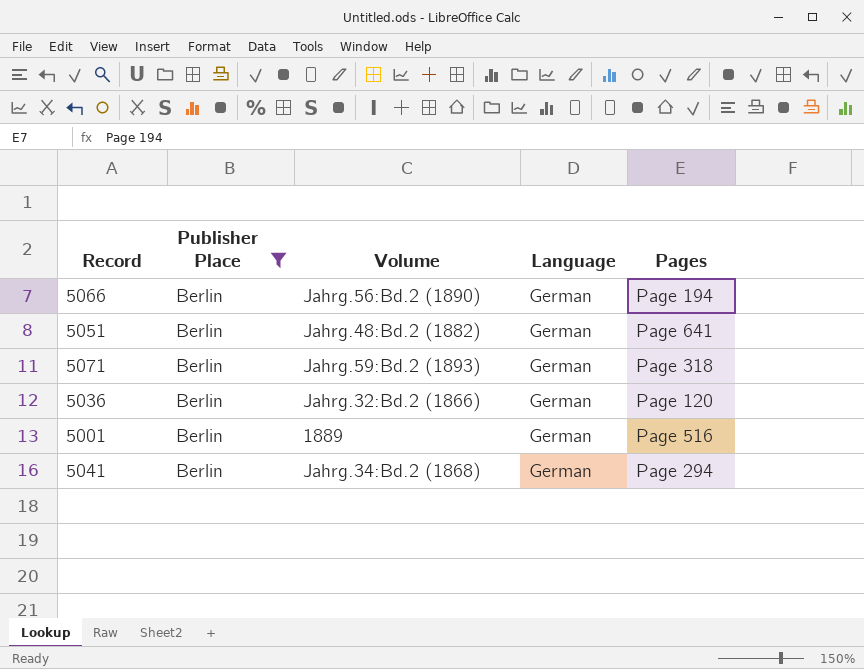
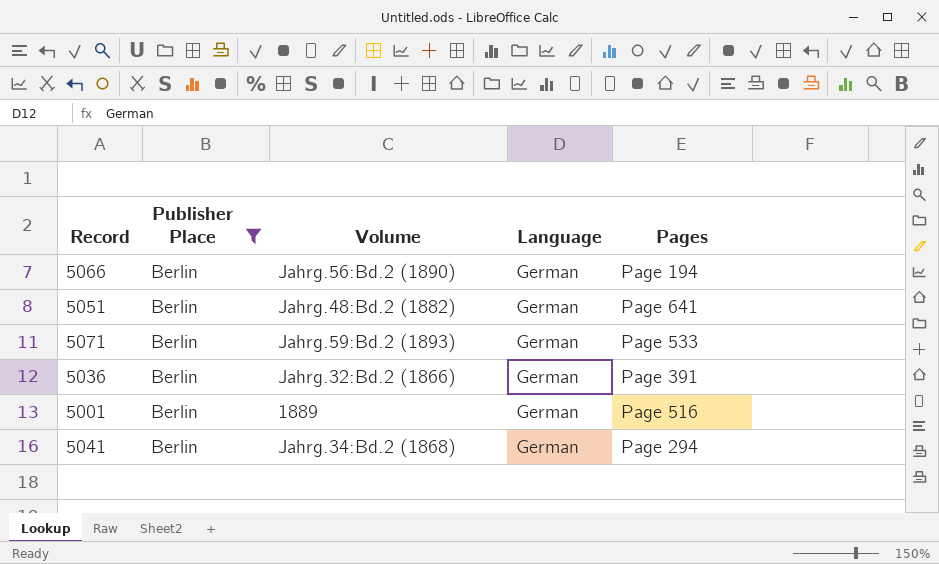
5071 | Pages: Page 318 -> Page 533
5036 | Pages: Page 120 -> Page 391

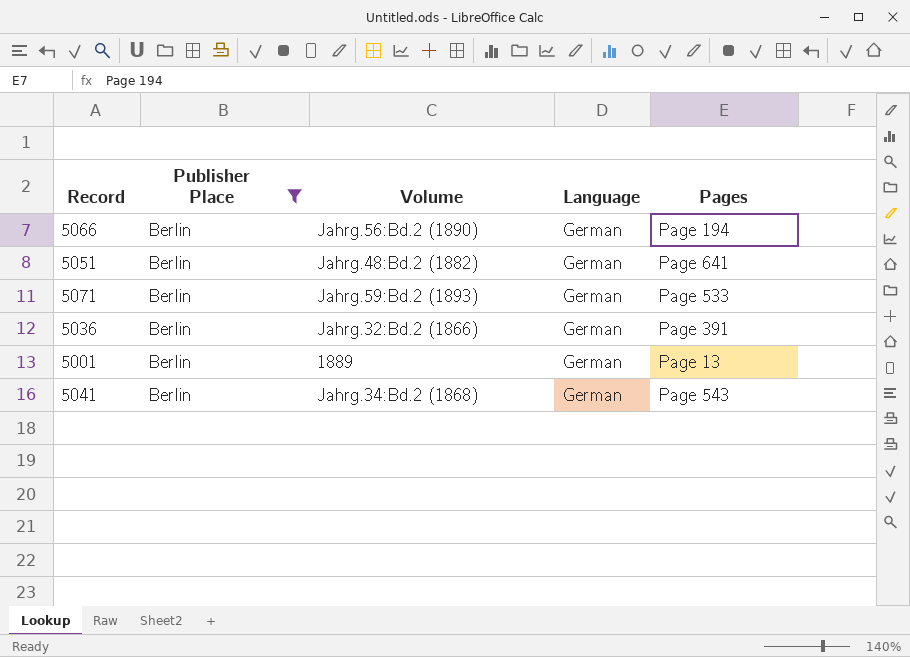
5001 | Pages: Page 516 -> Page 13
5041 | Pages: Page 294 -> Page 543

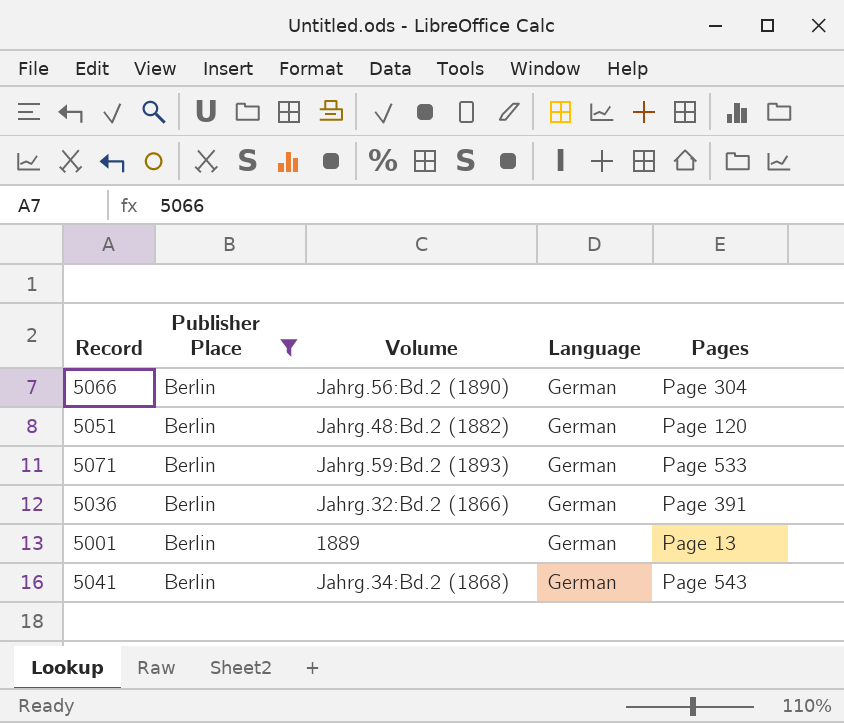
5066 | Pages: Page 194 -> Page 304
5051 | Pages: Page 641 -> Page 120

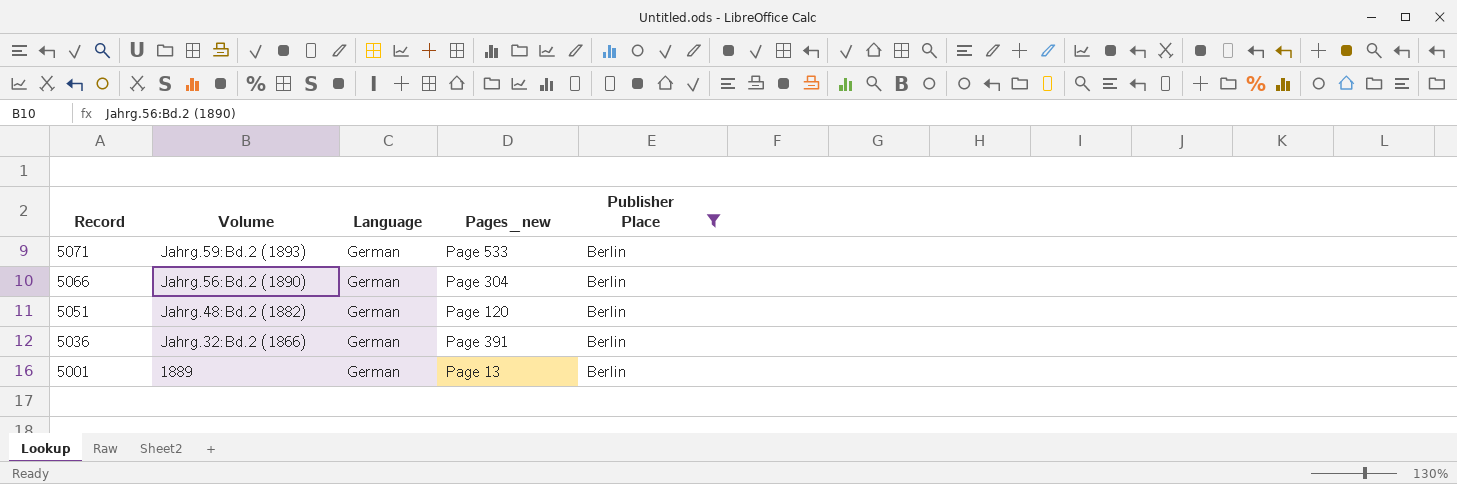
row order: none -> Record descending
column name: Pages -> Pages_new
column Publisher Place | position: 2 -> 5
row 5041: Berlin | Jahrg.34:Bd.2 (1868) | German | Page 543 -> none

